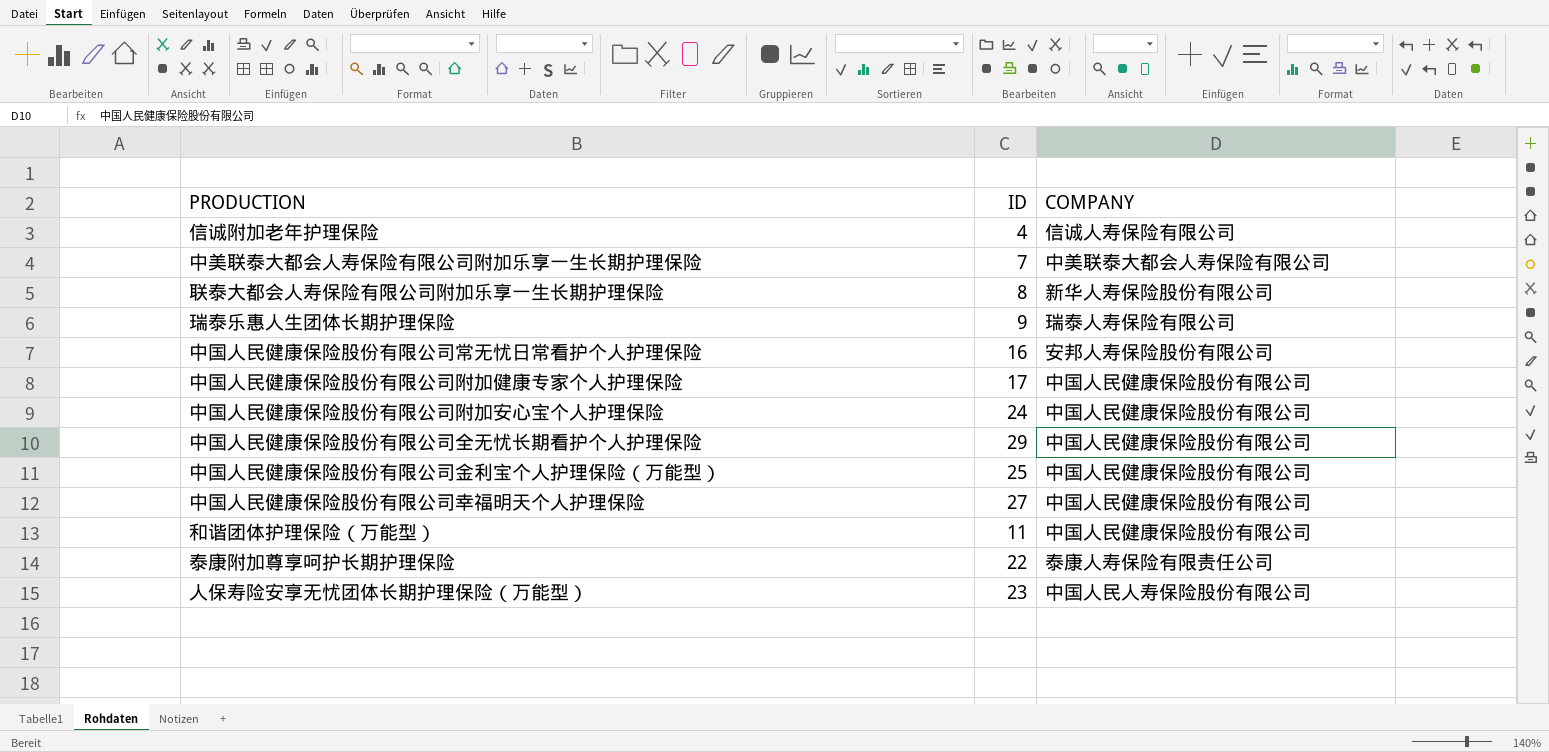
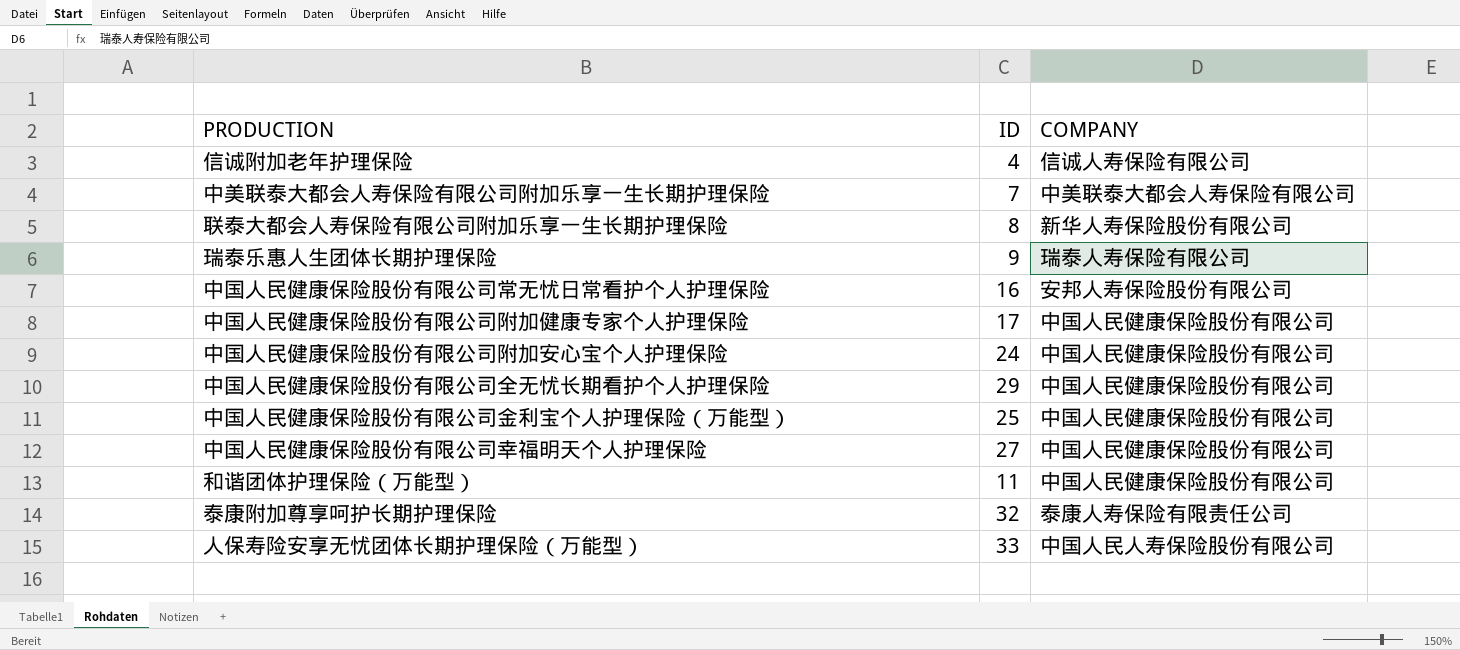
泰康附加尊享呵护长期护理保险 | ID: 22 -> 32
人保寿险安享无忧团体长期护理保险（万能型） | ID: 23 -> 33

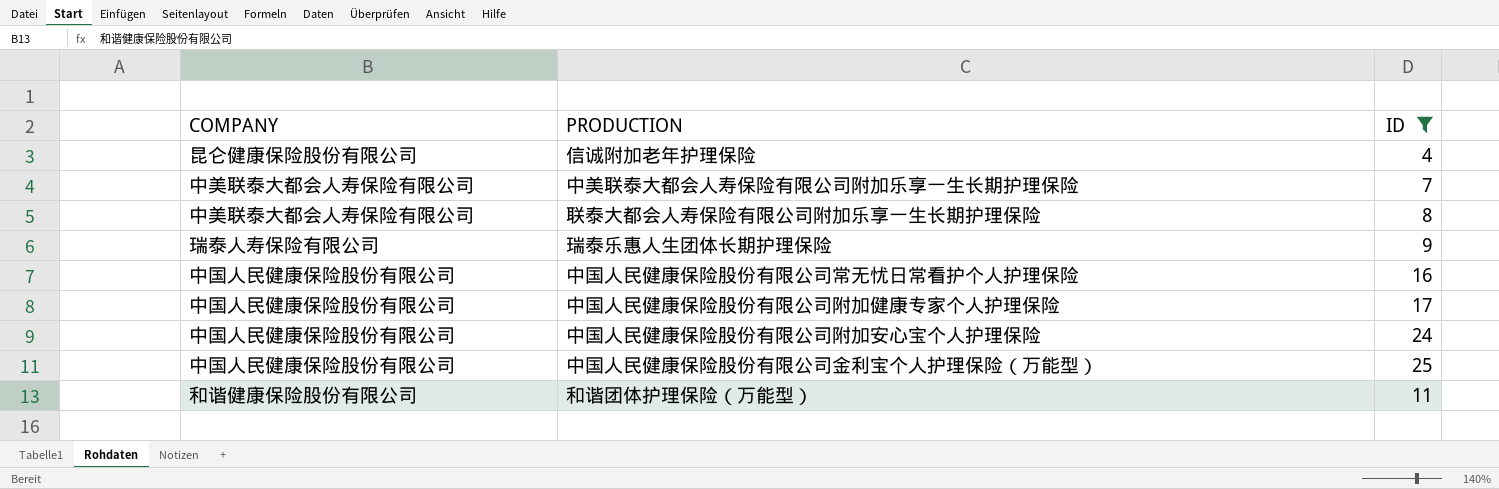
filter: none -> ID <= 25
column COMPANY | position: 3 -> 1
信诚附加老年护理保险 | COMPANY: 信诚人寿保险有限公司 -> 昆仑健康保险股份有限公司
联泰大都会人寿保险有限公司附加乐享一生长期护理保险 | COMPANY: 新华人寿保险股份有限公司 -> 中美联泰大都会人寿保险有限公司
中国人民健康保险股份有限公司常无忧日常看护个人护理保险 | COMPANY: 安邦人寿保险股份有限公司 -> 中国人民健康保险股份有限公司
和谐团体护理保险（万能型） | COMPANY: 中国人民健康保险股份有限公司 -> 和谐健康保险股份有限公司

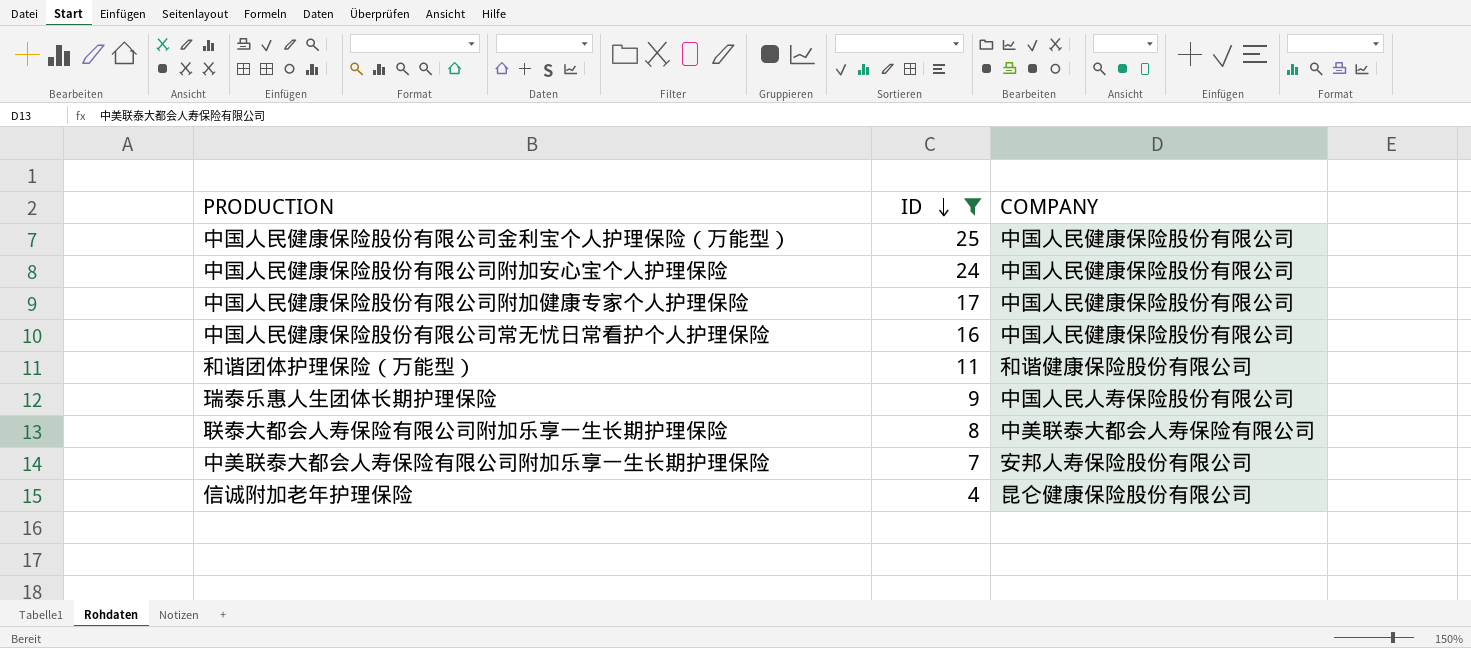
row order: none -> ID descending
column COMPANY | position: 1 -> 3
瑞泰乐惠人生团体长期护理保险 | COMPANY: 瑞泰人寿保险有限公司 -> 中国人民人寿保险股份有限公司
中美联泰大都会人寿保险有限公司附加乐享一生长期护理保险 | COMPANY: 中美联泰大都会人寿保险有限公司 -> 安邦人寿保险股份有限公司

